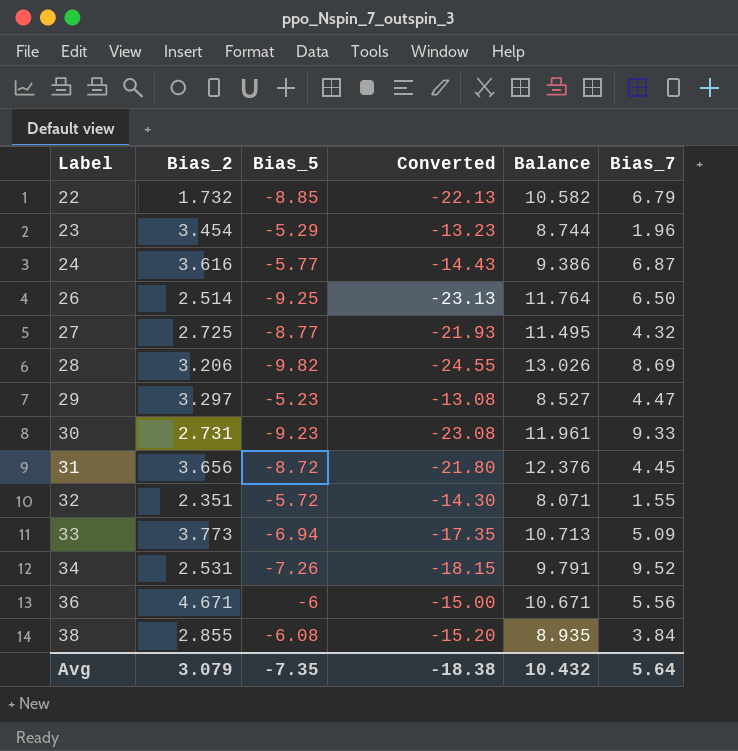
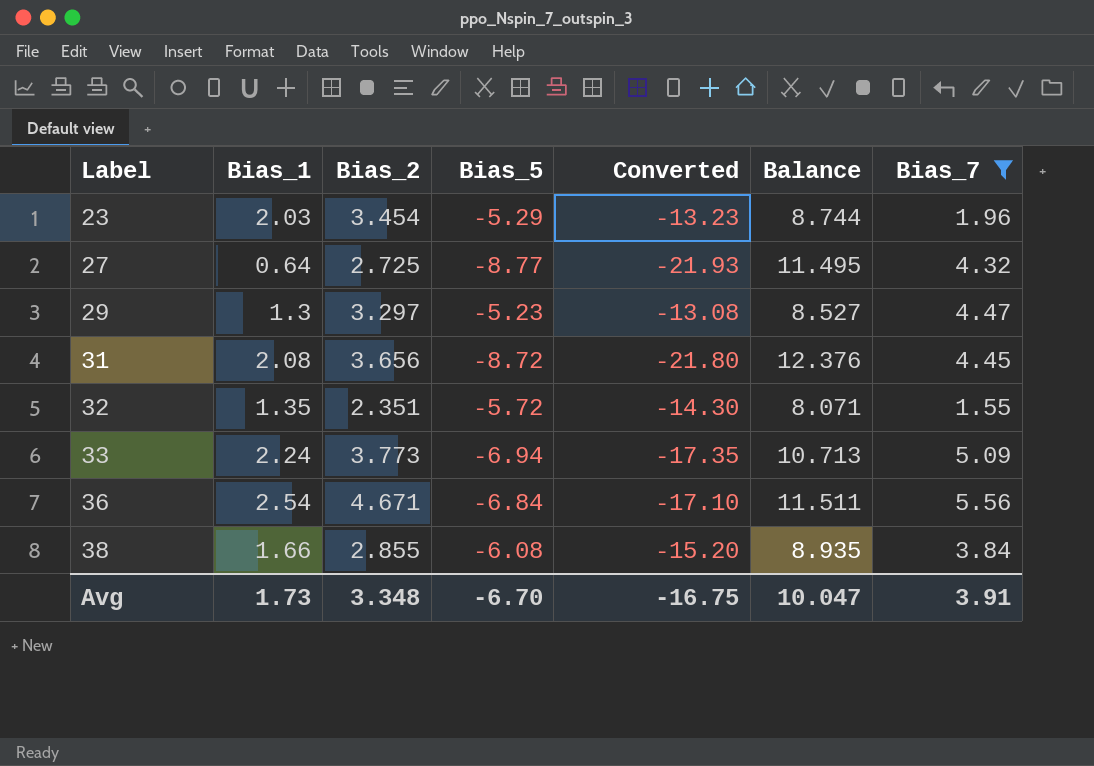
filter: none -> Bias_7 <= 5.56
column Bias_1 | position: none -> 2
36 | Bias_5: -6 -> -6.84
36 | Converted: -15.00 -> -17.10
36 | Balance: 10.671 -> 11.511
Avg | Bias_2: 3.079 -> 3.348
Avg | Bias_5: -7.35 -> -6.70
Avg | Converted: -18.38 -> -16.75
Avg | Balance: 10.432 -> 10.047
Avg | Bias_7: 5.64 -> 3.91

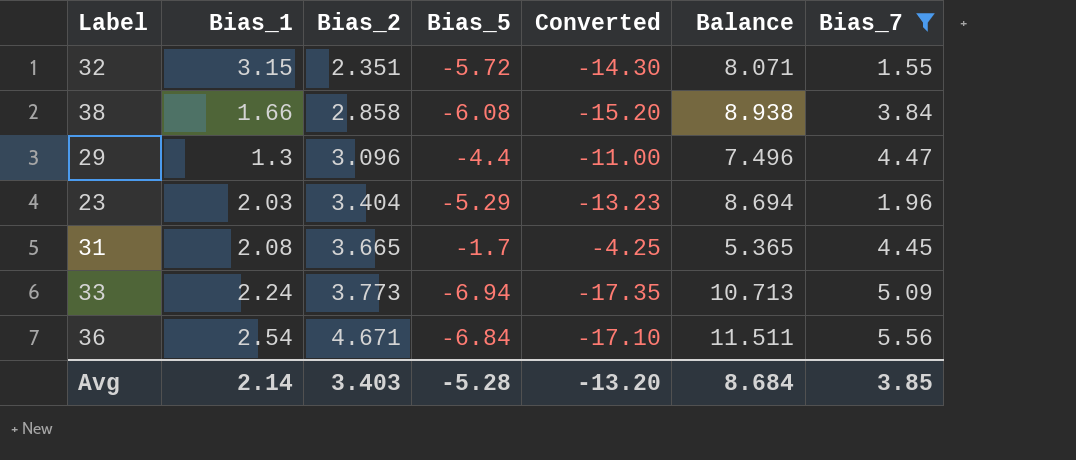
row order: Label ascending -> Bias_2 ascending
row 27: 0.64 | 2.725 | -8.77 | -21.93 | 11.495 | 4.32 -> none
32 | Bias_1: 1.35 -> 3.15
38 | Bias_2: 2.855 -> 2.858
38 | Balance: 8.935 -> 8.938
29 | Bias_2: 3.297 -> 3.096
29 | Bias_5: -5.23 -> -4.4
29 | Converted: -13.08 -> -11.00
29 | Balance: 8.527 -> 7.496
23 | Bias_2: 3.454 -> 3.404
23 | Balance: 8.744 -> 8.694
31 | Bias_2: 3.656 -> 3.665
31 | Bias_5: -8.72 -> -1.7
31 | Converted: -21.80 -> -4.25
31 | Balance: 12.376 -> 5.365
Avg | Bias_1: 1.73 -> 2.14
Avg | Bias_2: 3.348 -> 3.403
Avg | Bias_5: -6.70 -> -5.28
Avg | Converted: -16.75 -> -13.20
Avg | Balance: 10.047 -> 8.684
Avg | Bias_7: 3.91 -> 3.85

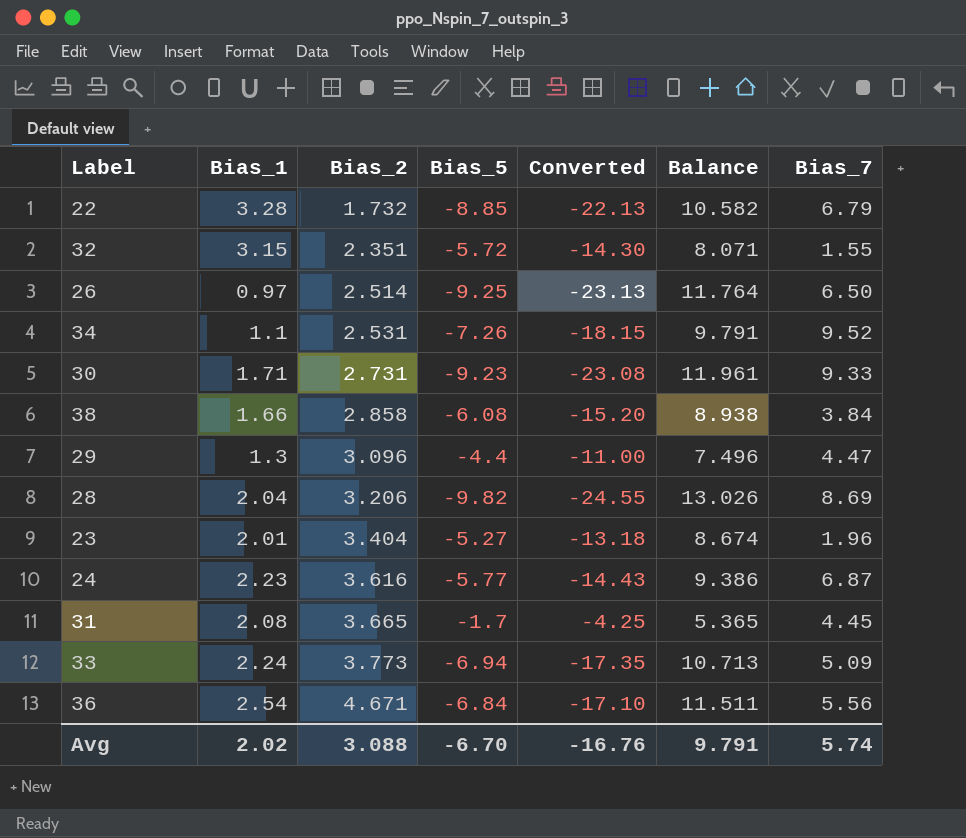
filter: Bias_7 <= 5.56 -> none
23 | Bias_1: 2.03 -> 2.01
23 | Bias_5: -5.29 -> -5.27
23 | Converted: -13.23 -> -13.18
23 | Balance: 8.694 -> 8.674
Avg | Bias_1: 2.14 -> 2.02
Avg | Bias_2: 3.403 -> 3.088
Avg | Bias_5: -5.28 -> -6.70
Avg | Converted: -13.20 -> -16.76
Avg | Balance: 8.684 -> 9.791
Avg | Bias_7: 3.85 -> 5.74

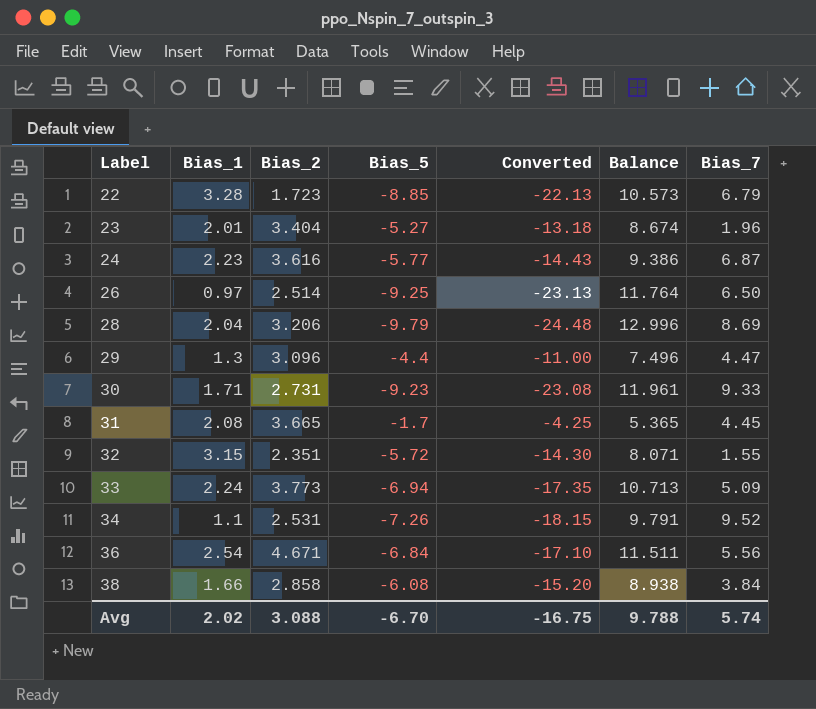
row order: Bias_2 ascending -> Label ascending
22 | Bias_2: 1.732 -> 1.723
22 | Balance: 10.582 -> 10.573
28 | Bias_5: -9.82 -> -9.79
28 | Converted: -24.55 -> -24.48
28 | Balance: 13.026 -> 12.996
Avg | Converted: -16.76 -> -16.75
Avg | Balance: 9.791 -> 9.788

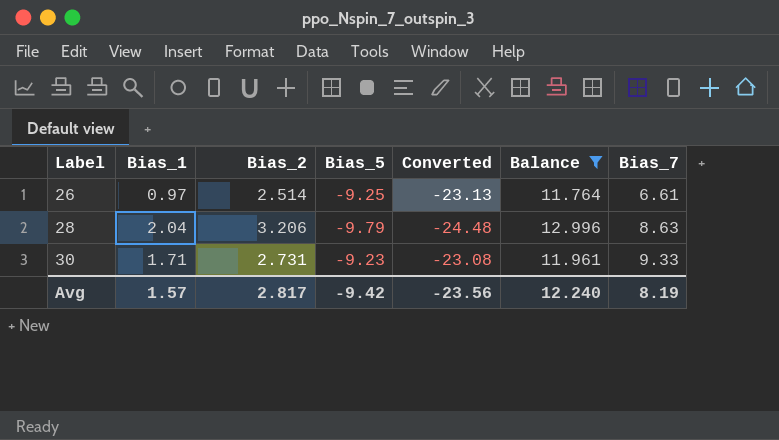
filter: none -> Balance >= 11.764
26 | Bias_7: 6.50 -> 6.61
28 | Bias_7: 8.69 -> 8.63
Avg | Bias_1: 2.02 -> 1.57
Avg | Bias_2: 3.088 -> 2.817
Avg | Bias_5: -6.70 -> -9.42
Avg | Converted: -16.75 -> -23.56
Avg | Balance: 9.788 -> 12.240
Avg | Bias_7: 5.74 -> 8.19

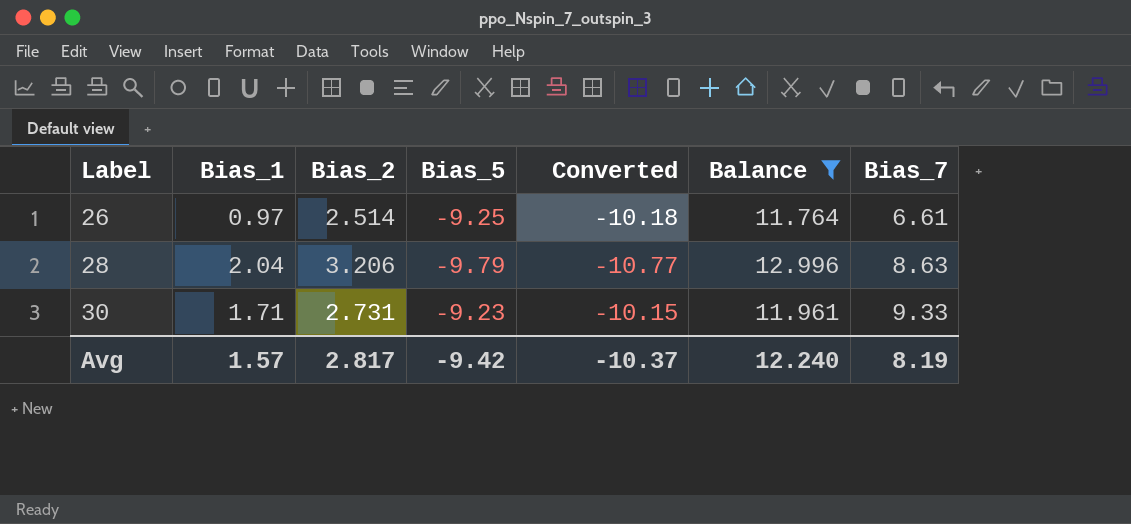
column Converted | formula: [Bias_5] * 2.5 -> [Bias_5] * 1.1
Avg | Converted: -23.56 -> -10.37

